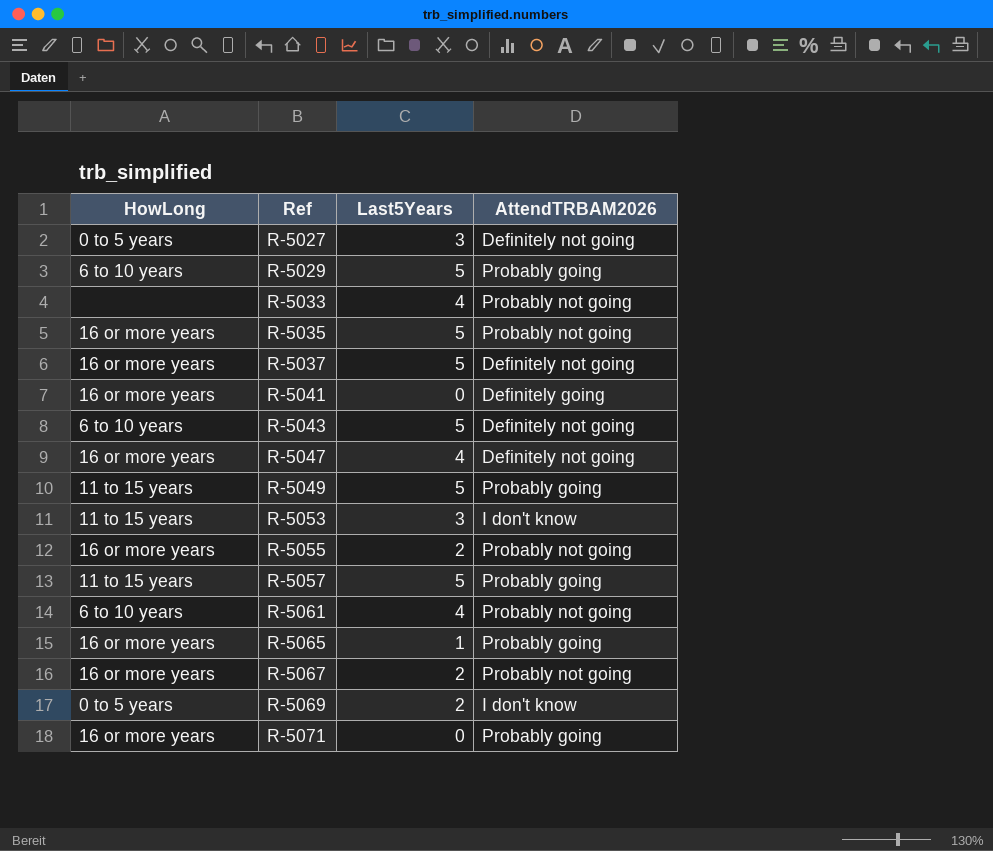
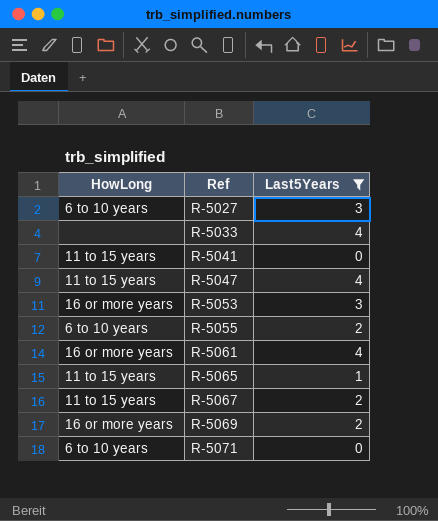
filter: none -> Last5Years != 5
column AttendTRBAM2026 | position: 4 -> none
R-5027 | HowLong: 0 to 5 years -> 6 to 10 years
R-5041 | HowLong: 16 or more years -> 11 to 15 years
R-5047 | HowLong: 16 or more years -> 11 to 15 years
R-5053 | HowLong: 11 to 15 years -> 16 or more years
R-5055 | HowLong: 16 or more years -> 6 to 10 years
R-5061 | HowLong: 6 to 10 years -> 16 or more years
R-5065 | HowLong: 16 or more years -> 11 to 15 years
R-5067 | HowLong: 16 or more years -> 11 to 15 years
R-5069 | HowLong: 0 to 5 years -> 16 or more years
R-5071 | HowLong: 16 or more years -> 6 to 10 years

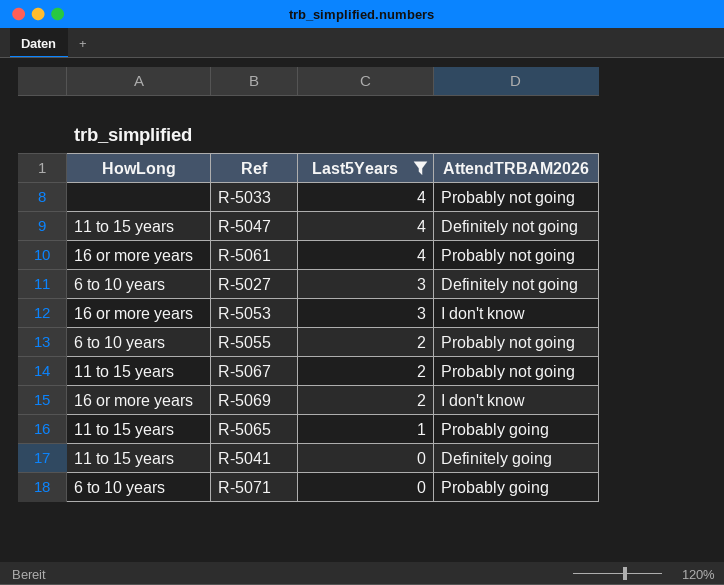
row order: Ref ascending -> Last5Years descending
column AttendTRBAM2026 | position: none -> 4

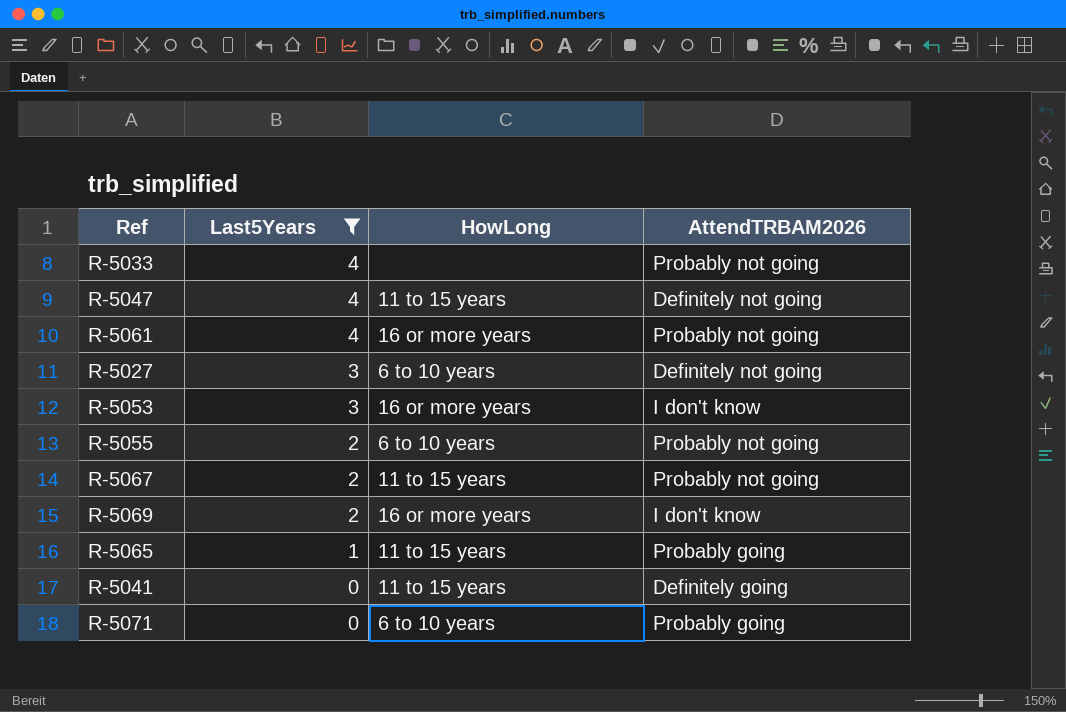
column HowLong | position: 1 -> 3

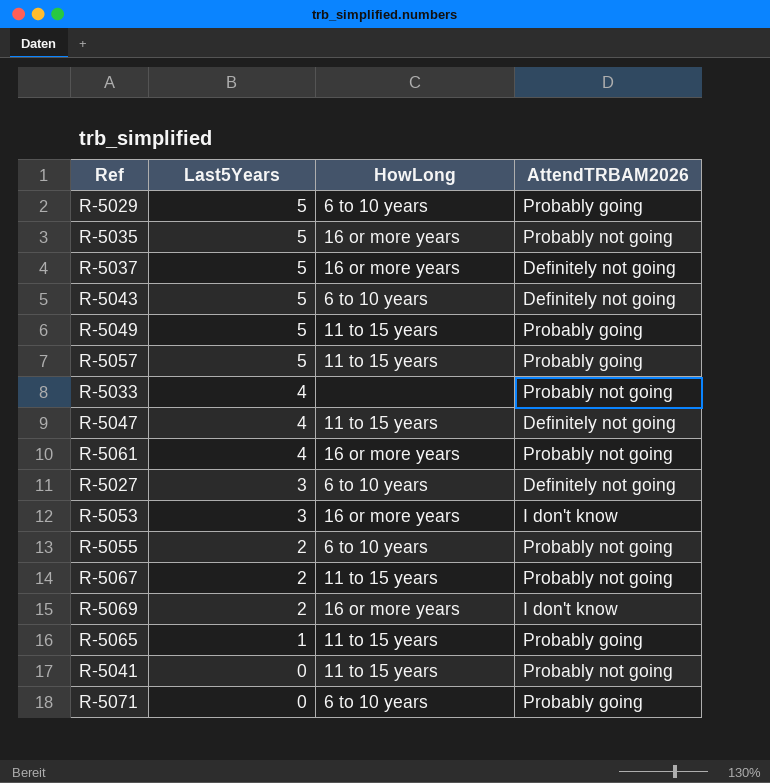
filter: Last5Years != 5 -> none
R-5041 | AttendTRBAM2026: Definitely going -> Probably not going

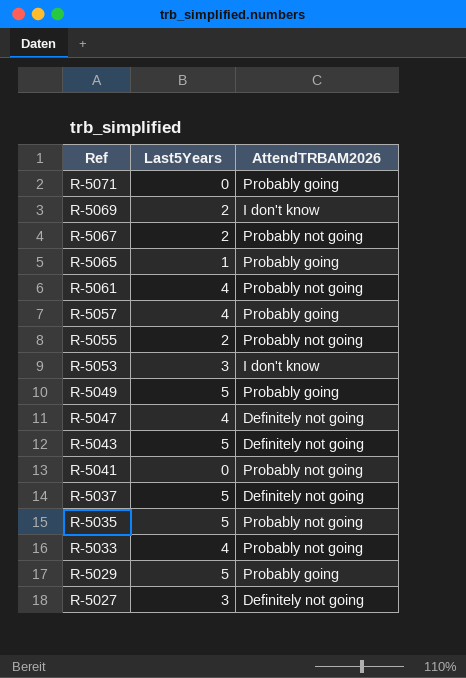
row order: Last5Years descending -> Ref descending
column HowLong | position: 3 -> none
R-5057 | Last5Years: 5 -> 4

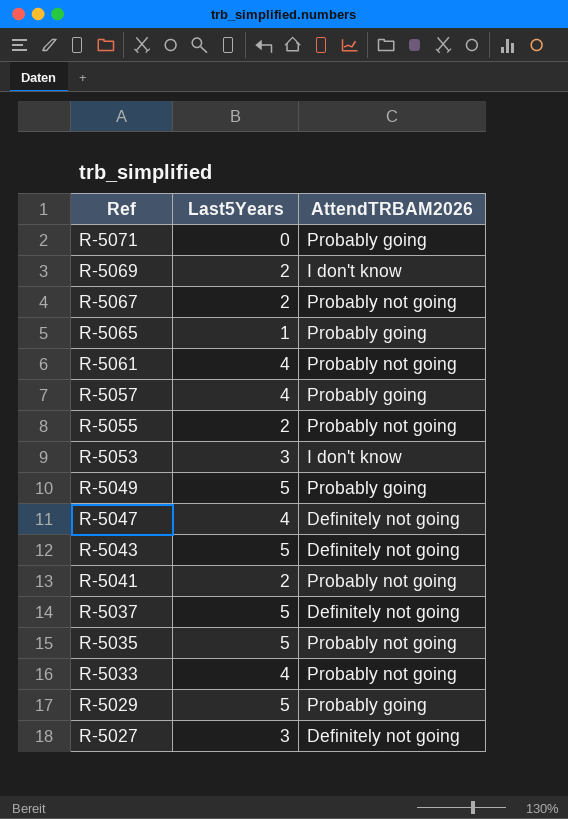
R-5041 | Last5Years: 0 -> 2

